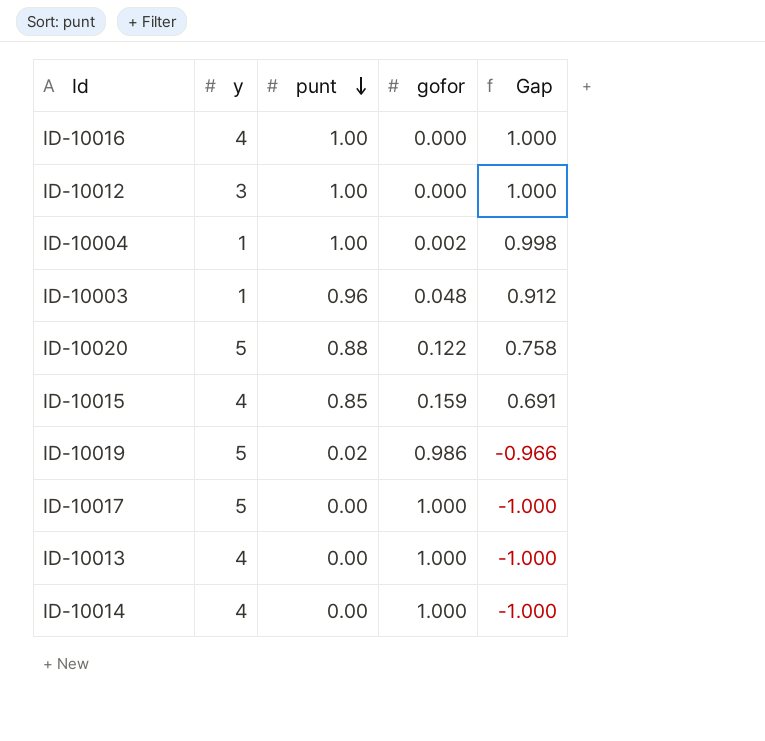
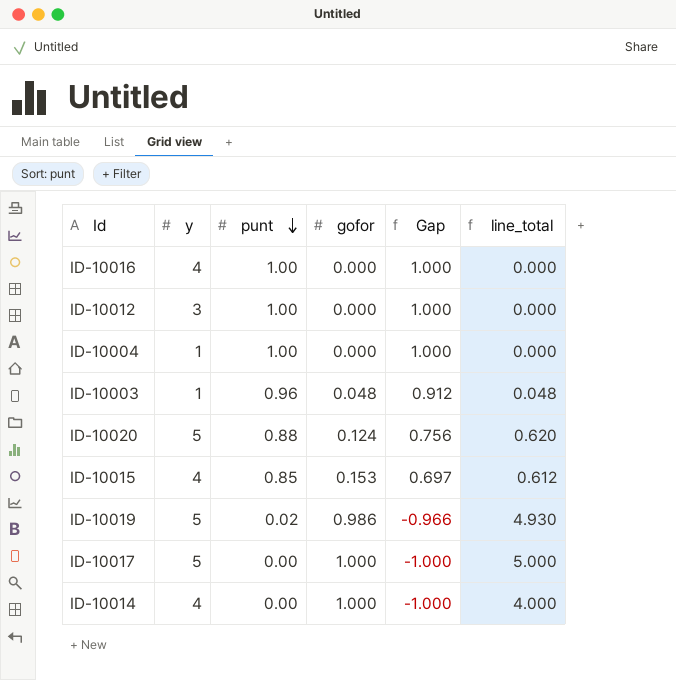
column line_total | formula: none -> [y] * [gofor]
row ID-10013: 4 | 0.00 | 1.000 | -1.000 -> none
ID-10004 | gofor: 0.002 -> 0.000
ID-10004 | Gap: 0.998 -> 1.000
ID-10020 | gofor: 0.122 -> 0.124
ID-10020 | Gap: 0.758 -> 0.756
ID-10015 | gofor: 0.159 -> 0.153
ID-10015 | Gap: 0.691 -> 0.697

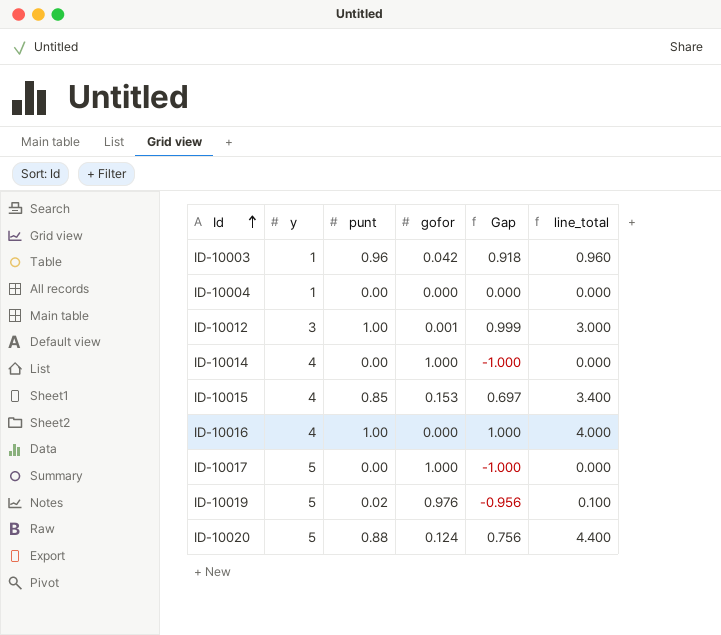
row order: punt descending -> Id ascending
column line_total | formula: [y] * [gofor] -> [y] * [punt]
ID-10003 | gofor: 0.048 -> 0.042
ID-10003 | Gap: 0.912 -> 0.918
ID-10004 | punt: 1.00 -> 0.00
ID-10004 | Gap: 1.000 -> 0.000
ID-10012 | gofor: 0.000 -> 0.001
ID-10012 | Gap: 1.000 -> 0.999
ID-10019 | gofor: 0.986 -> 0.976
ID-10019 | Gap: -0.966 -> -0.956

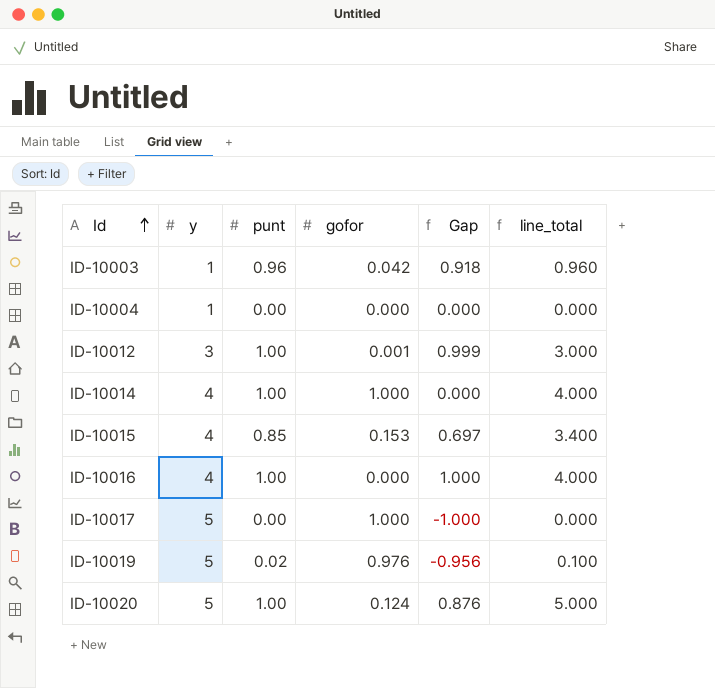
ID-10014 | punt: 0.00 -> 1.00
ID-10014 | Gap: -1.000 -> 0.000
ID-10014 | line_total: 0.000 -> 4.000
ID-10020 | punt: 0.88 -> 1.00
ID-10020 | Gap: 0.756 -> 0.876
ID-10020 | line_total: 4.400 -> 5.000

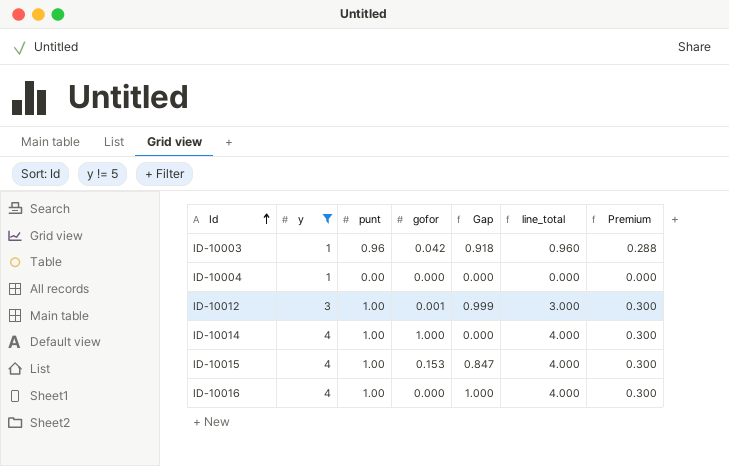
filter: none -> y != 5
column Premium | formula: none -> [punt] * 0.3
ID-10015 | punt: 0.85 -> 1.00
ID-10015 | Gap: 0.697 -> 0.847
ID-10015 | line_total: 3.400 -> 4.000

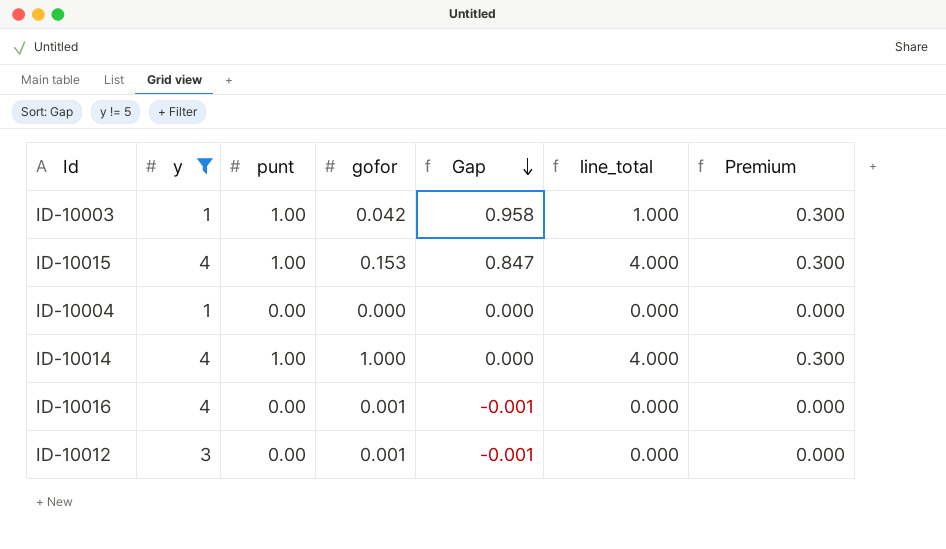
row order: Id ascending -> Gap descending
ID-10003 | punt: 0.96 -> 1.00
ID-10003 | Gap: 0.918 -> 0.958
ID-10003 | line_total: 0.960 -> 1.000
ID-10003 | Premium: 0.288 -> 0.300
ID-10016 | punt: 1.00 -> 0.00
ID-10016 | gofor: 0.000 -> 0.001
ID-10016 | Gap: 1.000 -> -0.001
ID-10016 | line_total: 4.000 -> 0.000
ID-10016 | Premium: 0.300 -> 0.000
ID-10012 | punt: 1.00 -> 0.00
ID-10012 | Gap: 0.999 -> -0.001
ID-10012 | line_total: 3.000 -> 0.000
ID-10012 | Premium: 0.300 -> 0.000

